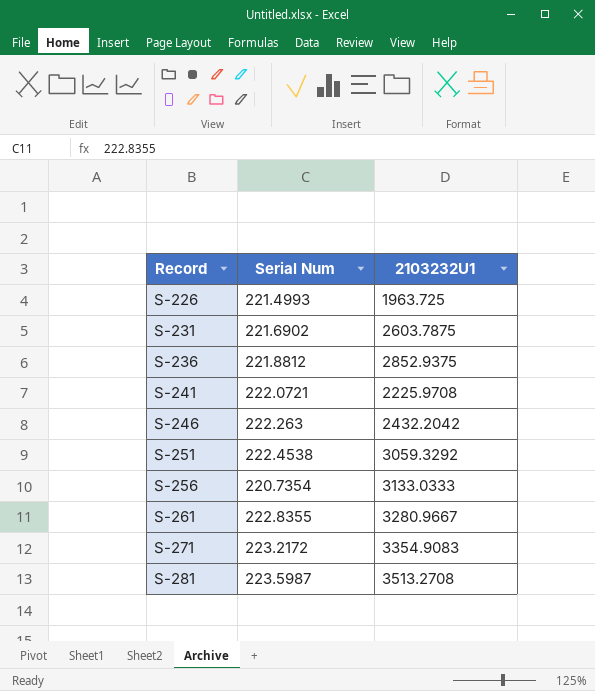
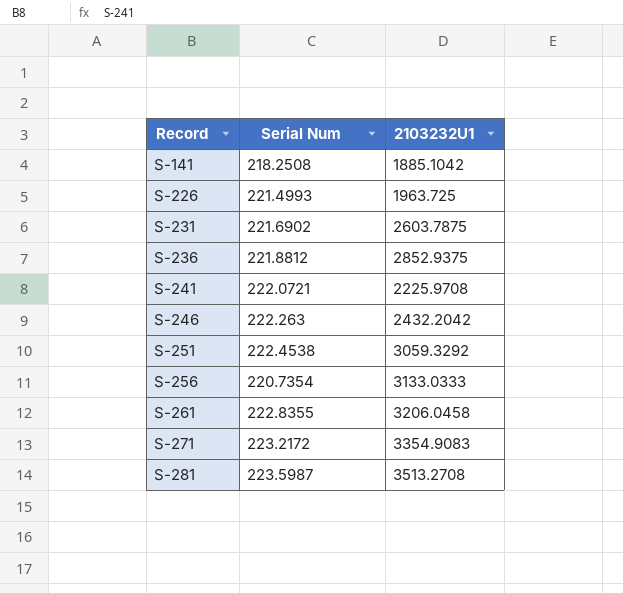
row S-141: none -> 218.2508 | 1885.1042
S-261 | 2103232U1: 3280.9667 -> 3206.0458

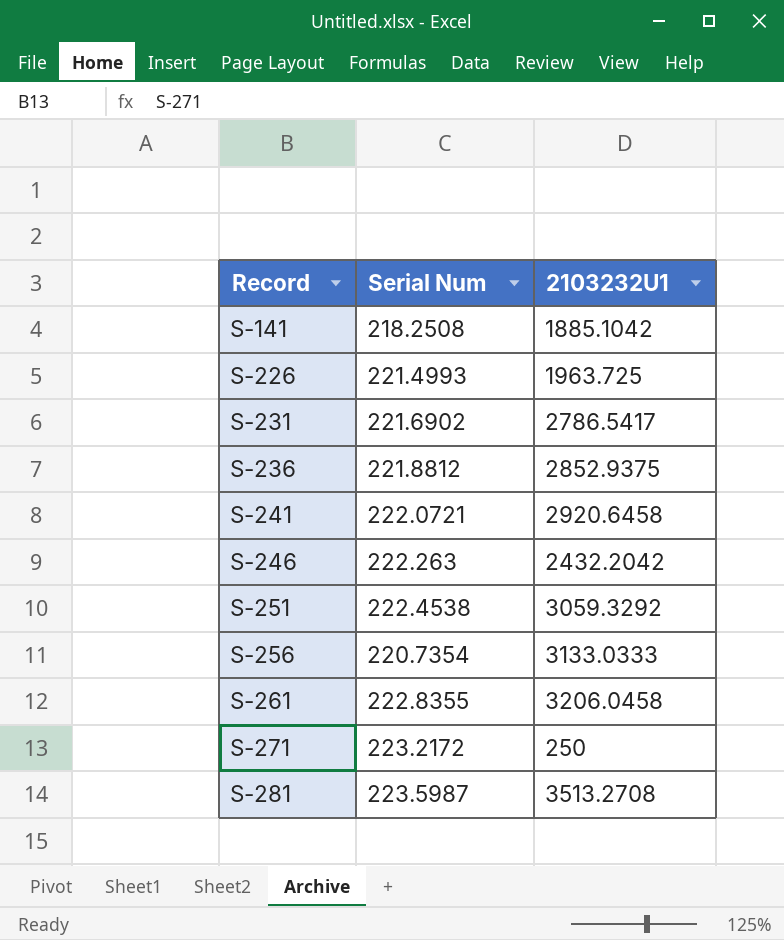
S-231 | 2103232U1: 2603.7875 -> 2786.5417
S-241 | 2103232U1: 2225.9708 -> 2920.6458
S-271 | 2103232U1: 3354.9083 -> 250

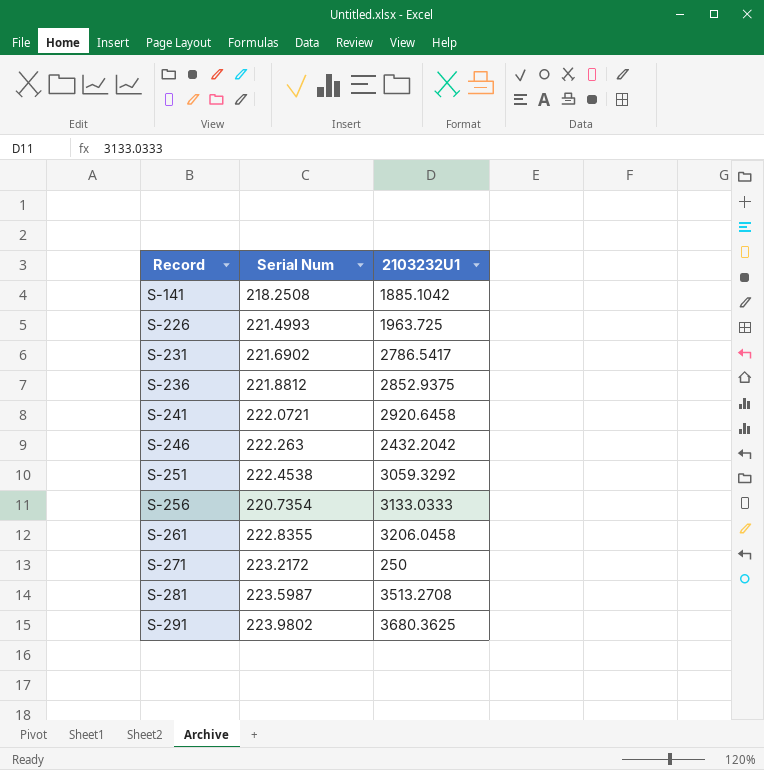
row S-291: none -> 223.9802 | 3680.3625

